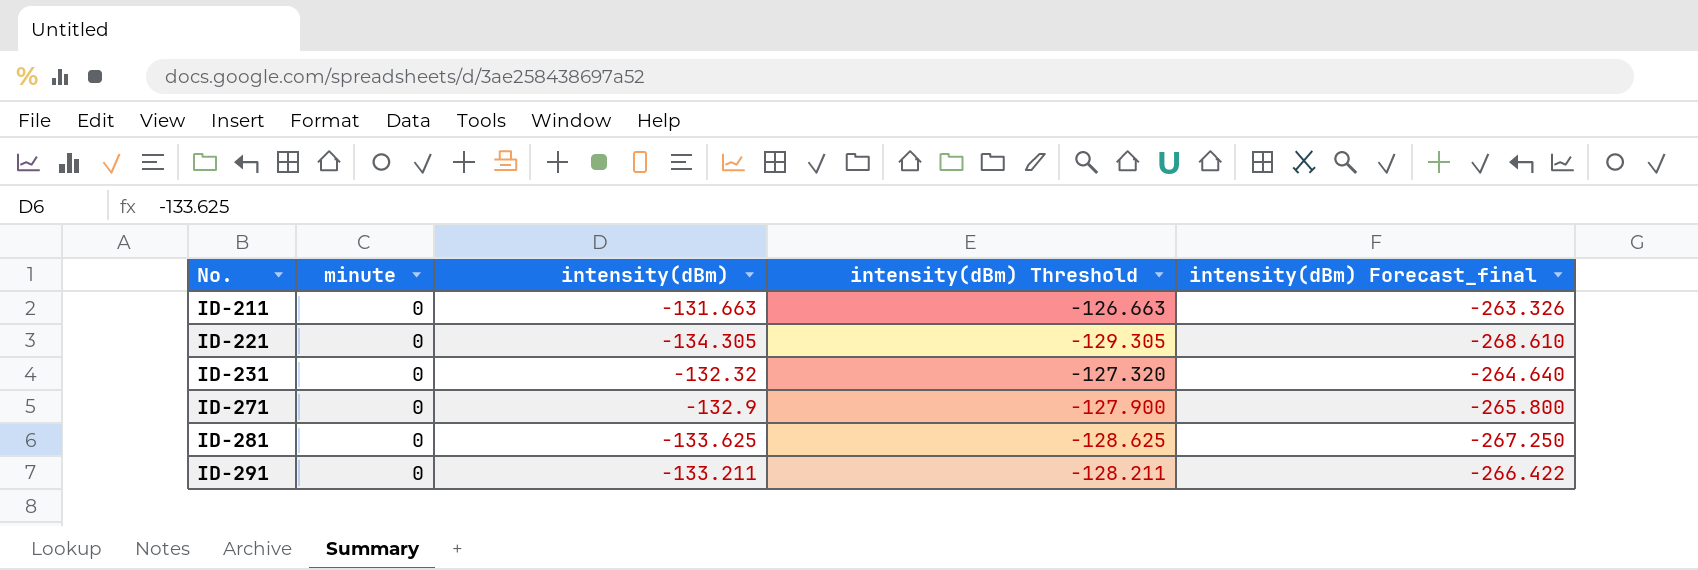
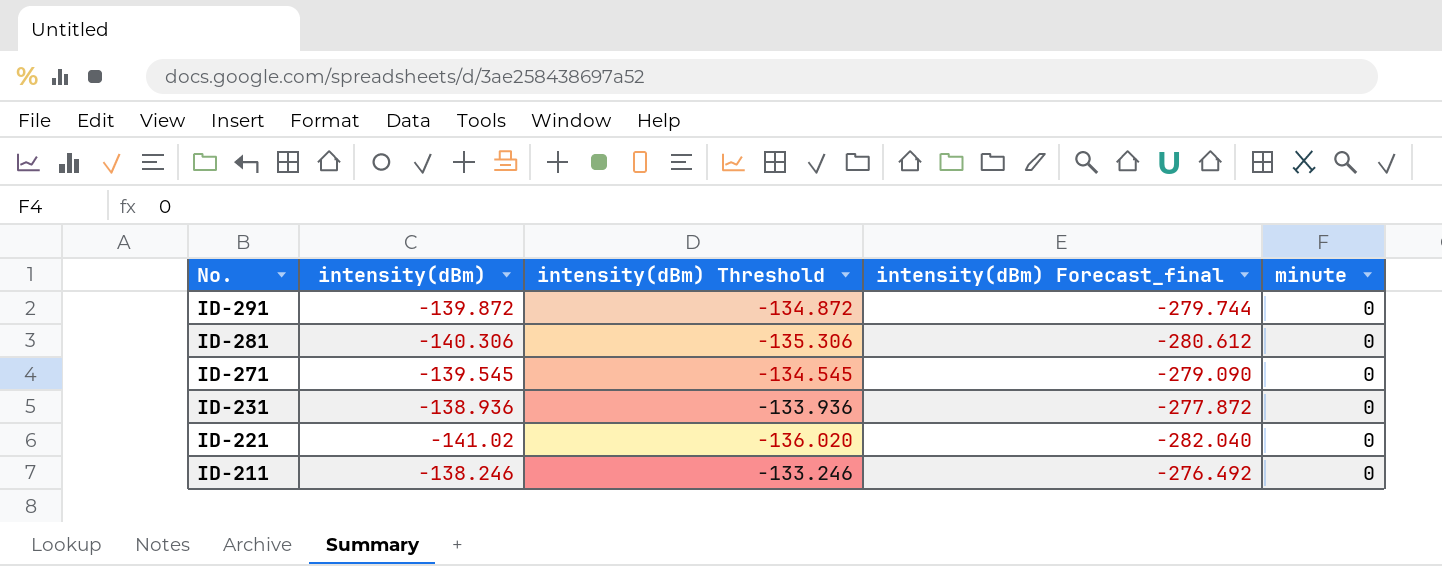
row order: No. ascending -> No. descending
column minute | position: 2 -> 5
ID-291 | intensity(dBm): -133.211 -> -139.872
ID-291 | intensity(dBm) Threshold: -128.211 -> -134.872
ID-291 | intensity(dBm) Forecast_final: -266.422 -> -279.744
ID-281 | intensity(dBm): -133.625 -> -140.306
ID-281 | intensity(dBm) Threshold: -128.625 -> -135.306
ID-281 | intensity(dBm) Forecast_final: -267.250 -> -280.612
ID-271 | intensity(dBm): -132.9 -> -139.545
ID-271 | intensity(dBm) Threshold: -127.900 -> -134.545
ID-271 | intensity(dBm) Forecast_final: -265.800 -> -279.090
ID-231 | intensity(dBm): -132.32 -> -138.936
ID-231 | intensity(dBm) Threshold: -127.320 -> -133.936
ID-231 | intensity(dBm) Forecast_final: -264.640 -> -277.872
ID-221 | intensity(dBm): -134.305 -> -141.02
ID-221 | intensity(dBm) Threshold: -129.305 -> -136.020
ID-221 | intensity(dBm) Forecast_final: -268.610 -> -282.040
ID-211 | intensity(dBm): -131.663 -> -138.246
ID-211 | intensity(dBm) Threshold: -126.663 -> -133.246
ID-211 | intensity(dBm) Forecast_final: -263.326 -> -276.492

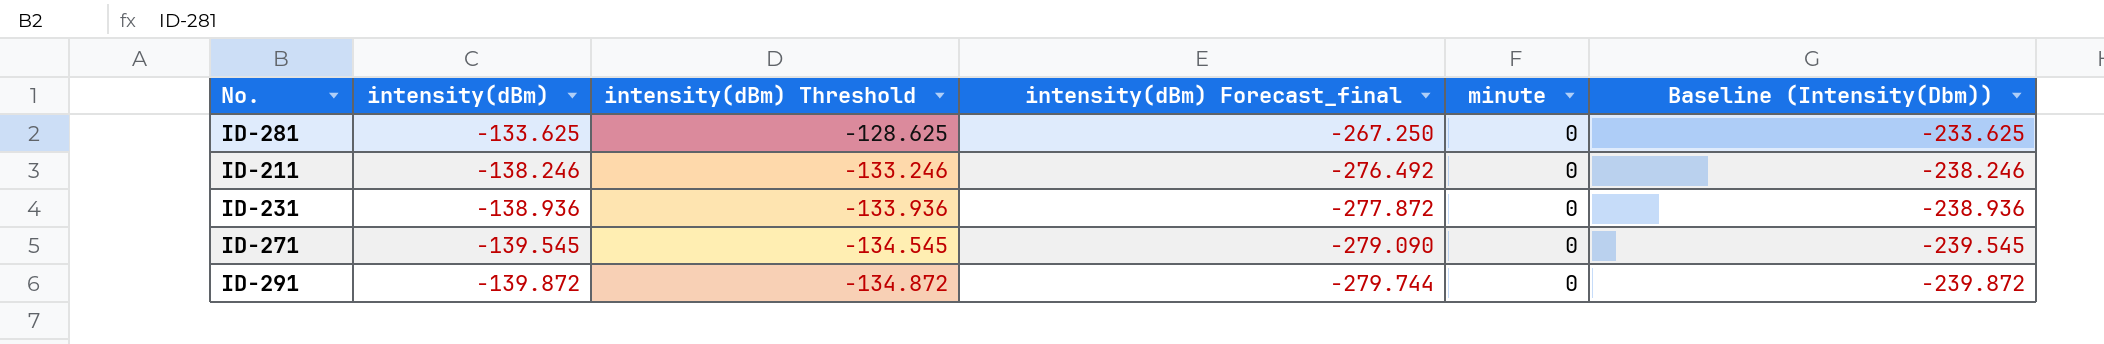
row order: No. descending -> intensity(dBm) descending
column Baseline (Intensity(Dbm)) | formula: none -> [intensity(dBm)] - 100
row ID-221: -141.02 | -136.020 | -282.040 | 0 -> none
ID-281 | intensity(dBm): -140.306 -> -133.625
ID-281 | intensity(dBm) Threshold: -135.306 -> -128.625
ID-281 | intensity(dBm) Forecast_final: -280.612 -> -267.250

